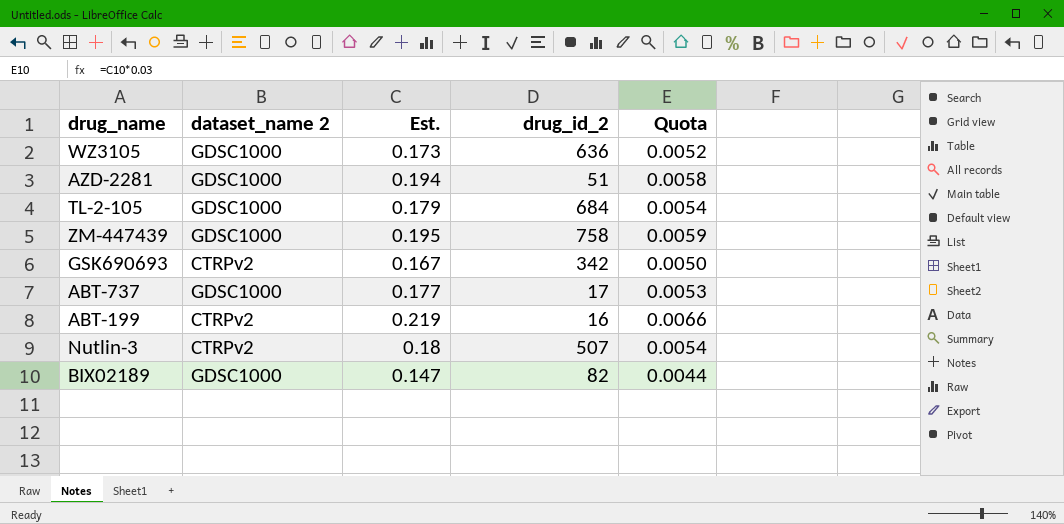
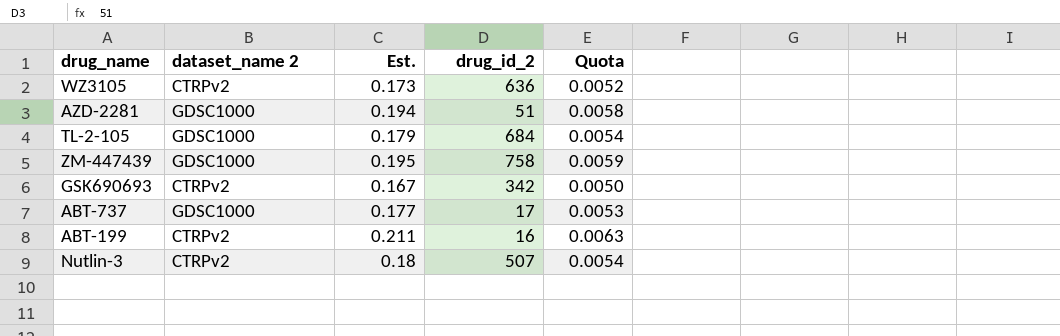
row BIX02189: GDSC1000 | 0.147 | 82 | 0.0044 -> none
WZ3105 | dataset_name 2: GDSC1000 -> CTRPv2
ABT-199 | Est.: 0.219 -> 0.211
ABT-199 | Quota: 0.0066 -> 0.0063

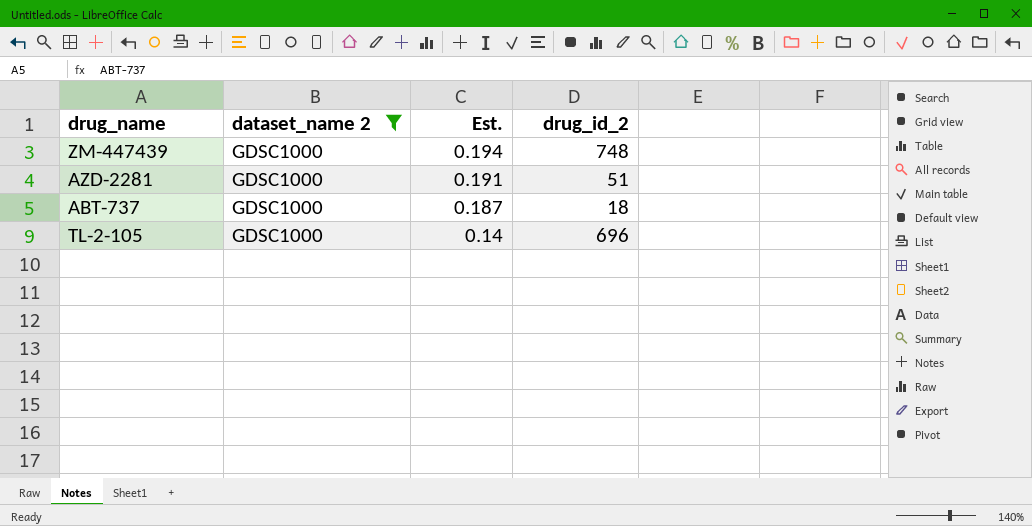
filter: none -> dataset_name 2 = GDSC1000
row order: none -> Est. descending
column Quota | formula: [Est.] * 0.03 -> none
ZM-447439 | Est.: 0.195 -> 0.194
ZM-447439 | drug_id_2: 758 -> 748
AZD-2281 | Est.: 0.194 -> 0.191
ABT-737 | Est.: 0.177 -> 0.187
ABT-737 | drug_id_2: 17 -> 18
TL-2-105 | Est.: 0.179 -> 0.14
TL-2-105 | drug_id_2: 684 -> 696

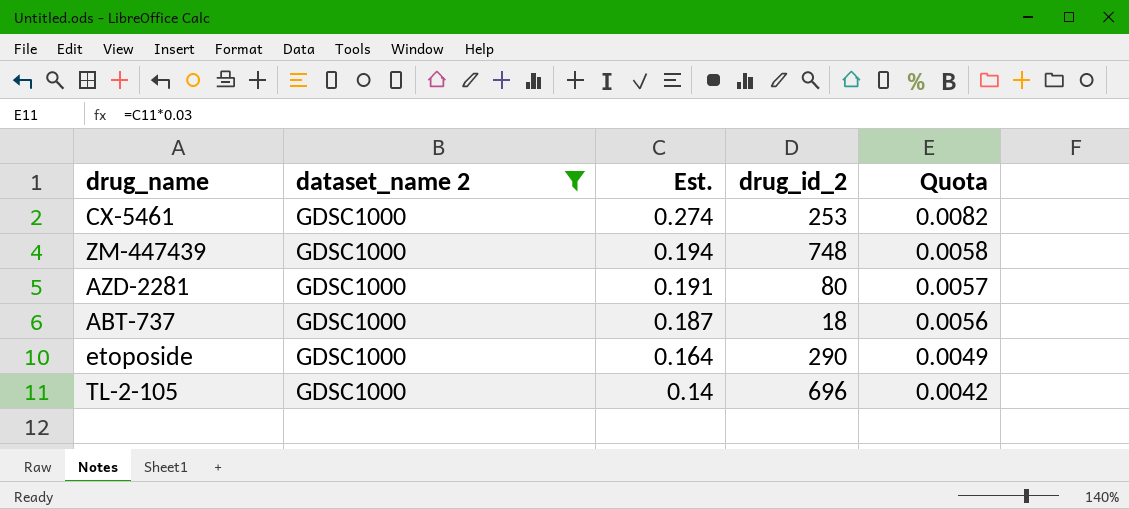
column Quota | formula: none -> [Est.] * 0.03
row CX-5461: none -> GDSC1000 | 0.274 | 253 | 0.0082
AZD-2281 | drug_id_2: 51 -> 80
row etoposide: none -> GDSC1000 | 0.164 | 290 | 0.0049

